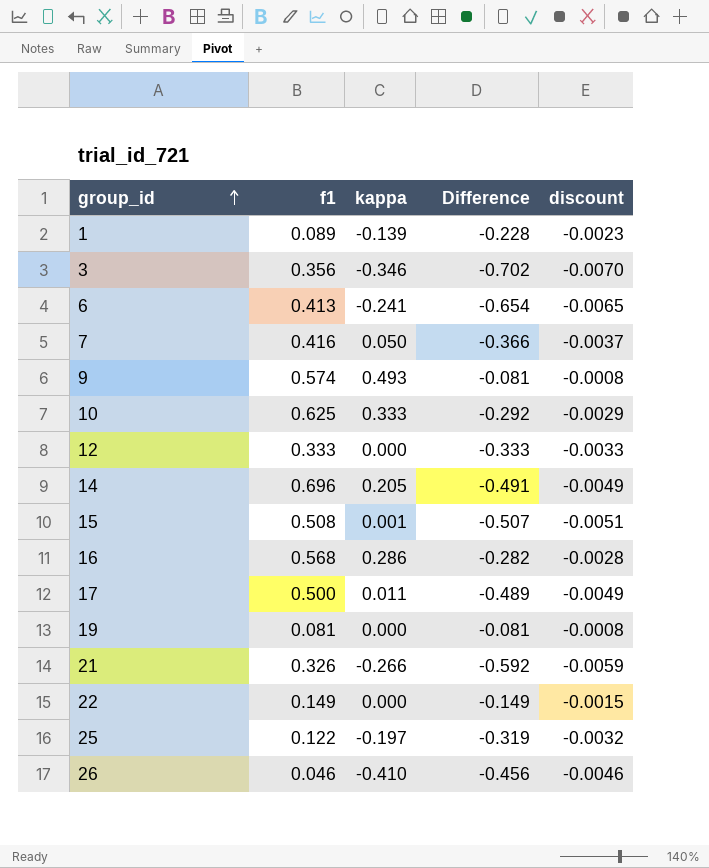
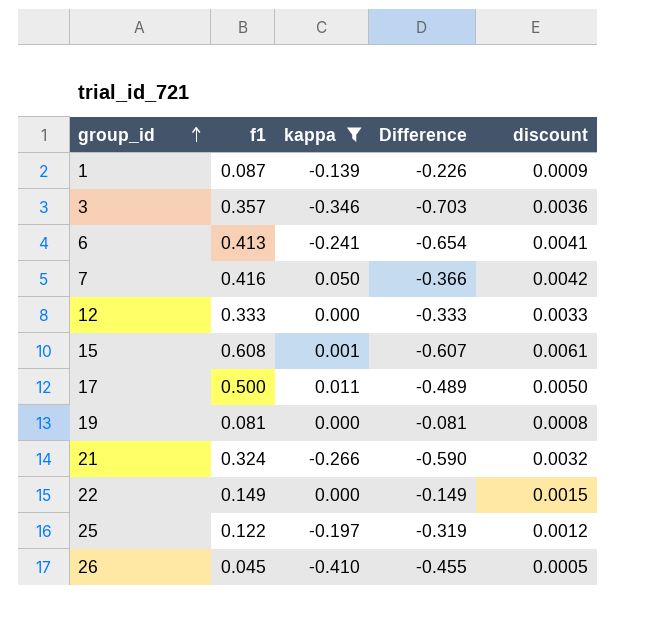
filter: none -> kappa <= 0.050
column discount | formula: [Difference] * 0.01 -> [f1] * 0.01
1 | f1: 0.089 -> 0.087
1 | Difference: -0.228 -> -0.226
3 | f1: 0.356 -> 0.357
3 | Difference: -0.702 -> -0.703
15 | f1: 0.508 -> 0.608
15 | Difference: -0.507 -> -0.607
21 | f1: 0.326 -> 0.324
21 | Difference: -0.592 -> -0.590
26 | f1: 0.046 -> 0.045
26 | Difference: -0.456 -> -0.455

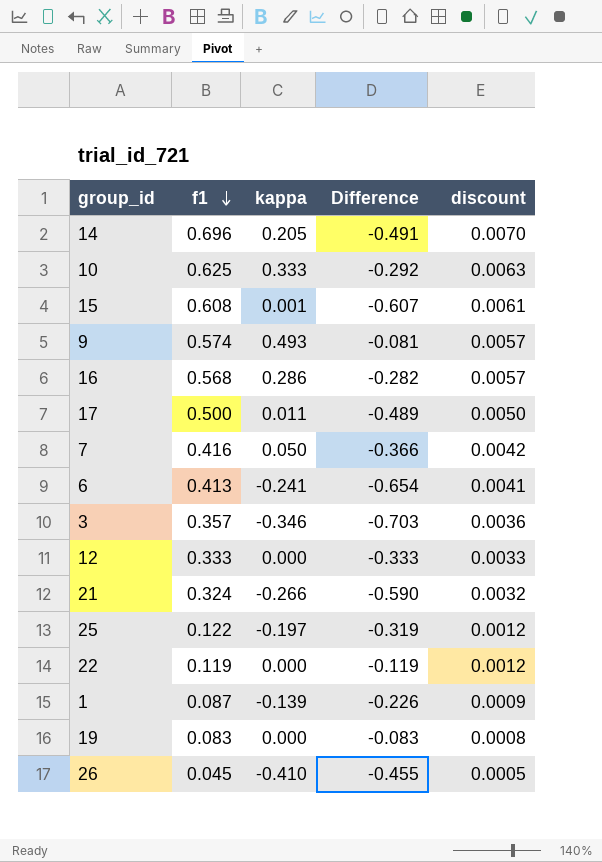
filter: kappa <= 0.050 -> none
row order: group_id ascending -> f1 descending
22 | f1: 0.149 -> 0.119
22 | Difference: -0.149 -> -0.119
22 | discount: 0.0015 -> 0.0012
19 | f1: 0.081 -> 0.083
19 | Difference: -0.081 -> -0.083

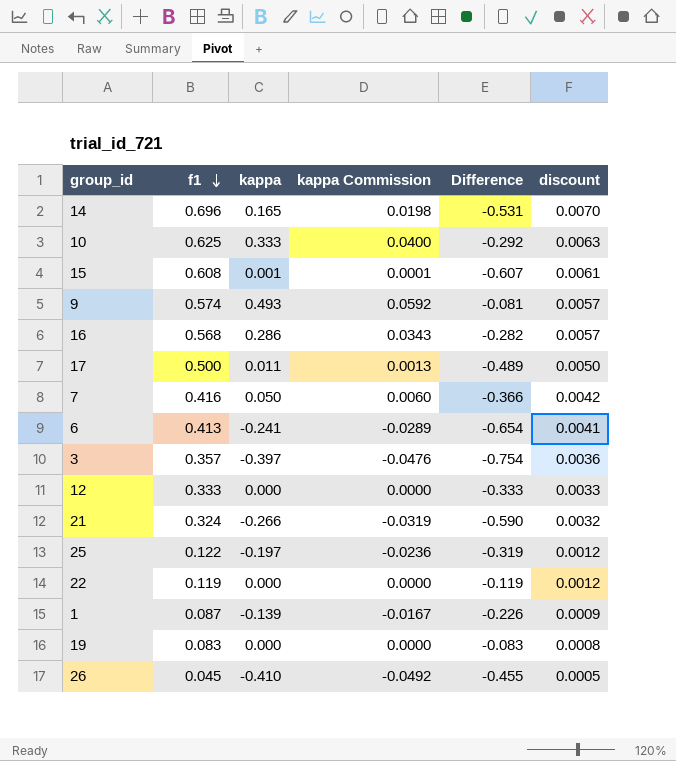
column kappa Commission | formula: none -> [kappa] * 0.12
14 | kappa: 0.205 -> 0.165
14 | Difference: -0.491 -> -0.531
3 | kappa: -0.346 -> -0.397
3 | Difference: -0.703 -> -0.754

